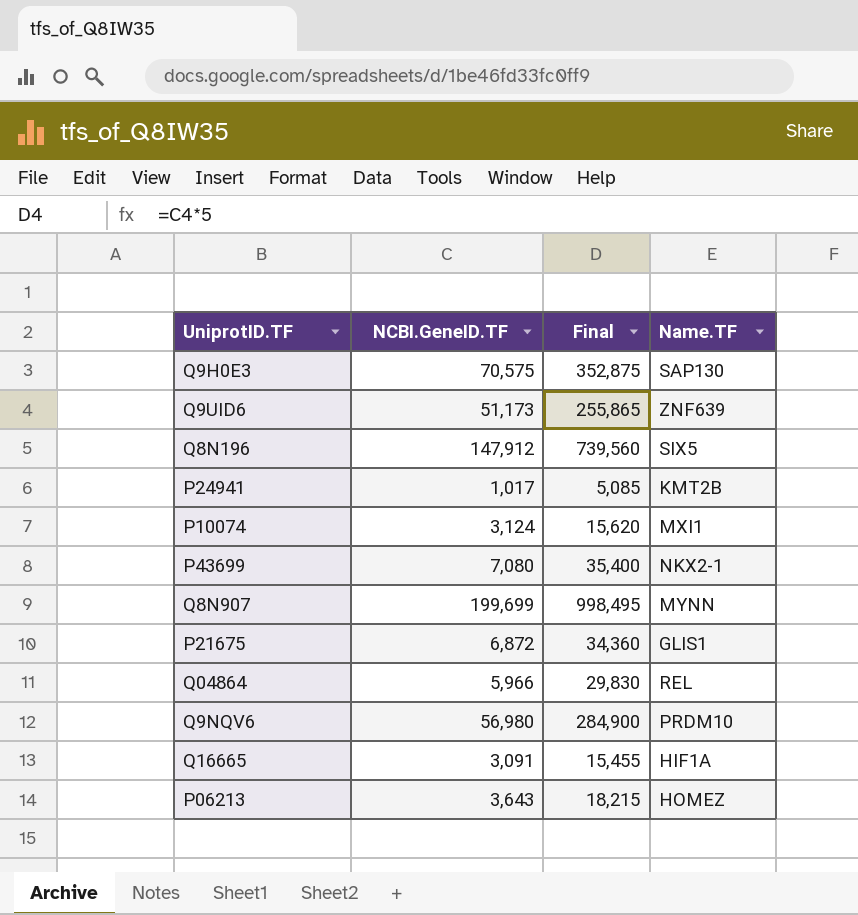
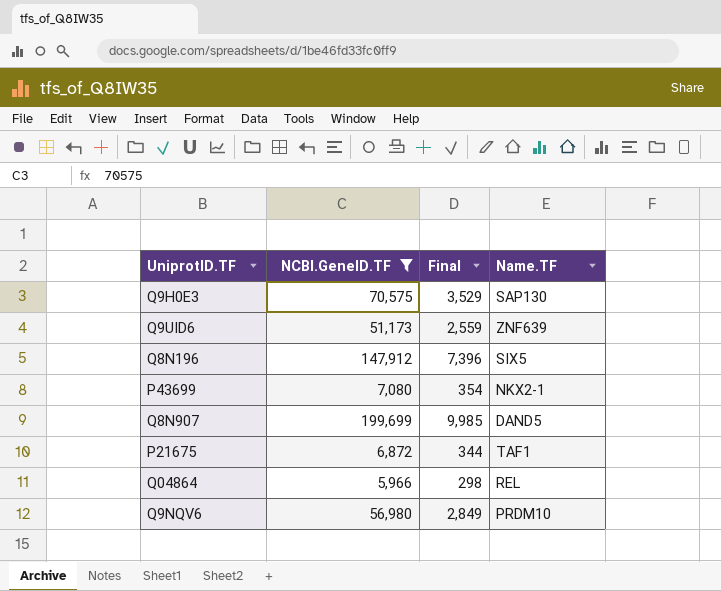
filter: none -> NCBI.GeneID.TF >= 5,966
column Final | formula: [NCBI.GeneID.TF] * 5 -> [NCBI.GeneID.TF] * 0.05
Q8N907 | Name.TF: MYNN -> DAND5
P21675 | Name.TF: GLIS1 -> TAF1

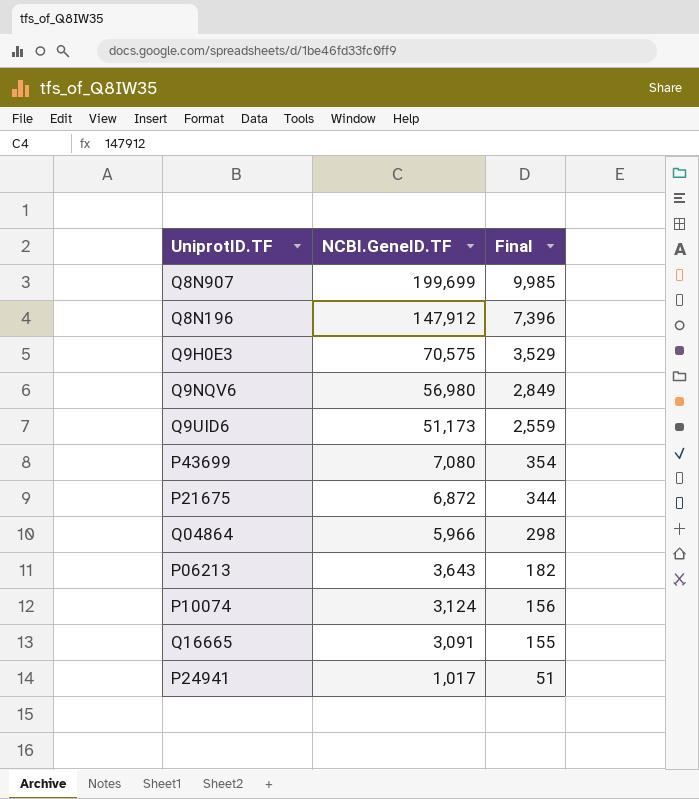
filter: NCBI.GeneID.TF >= 5,966 -> none
row order: none -> NCBI.GeneID.TF descending
column Name.TF | position: 4 -> none

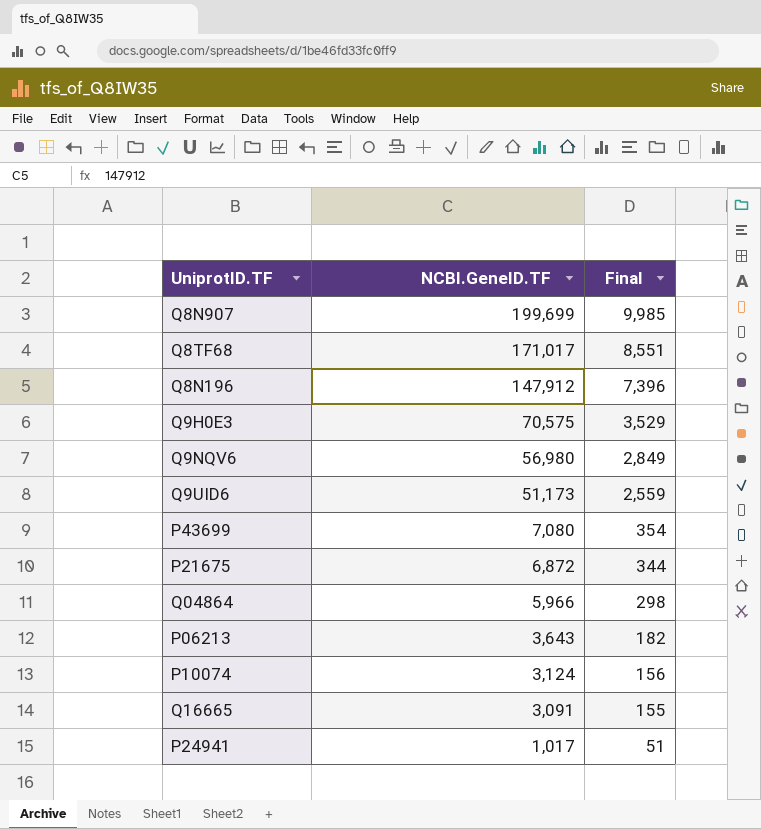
row Q8TF68: none -> 171,017 | 8,551

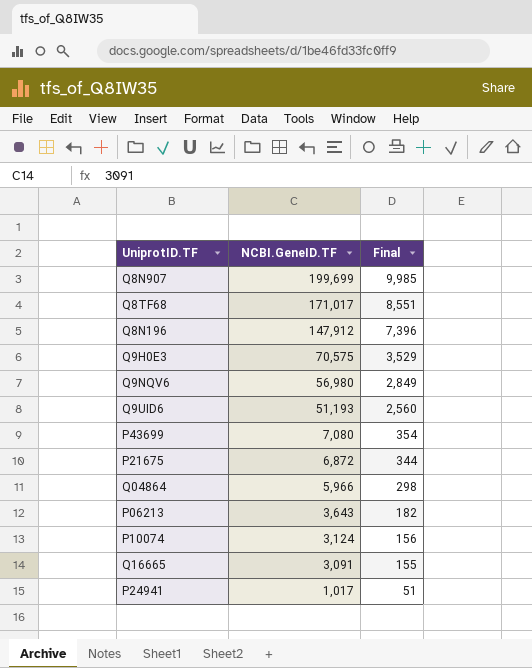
Q9UID6 | NCBI.GeneID.TF: 51,173 -> 51,193
Q9UID6 | Final: 2,559 -> 2,560

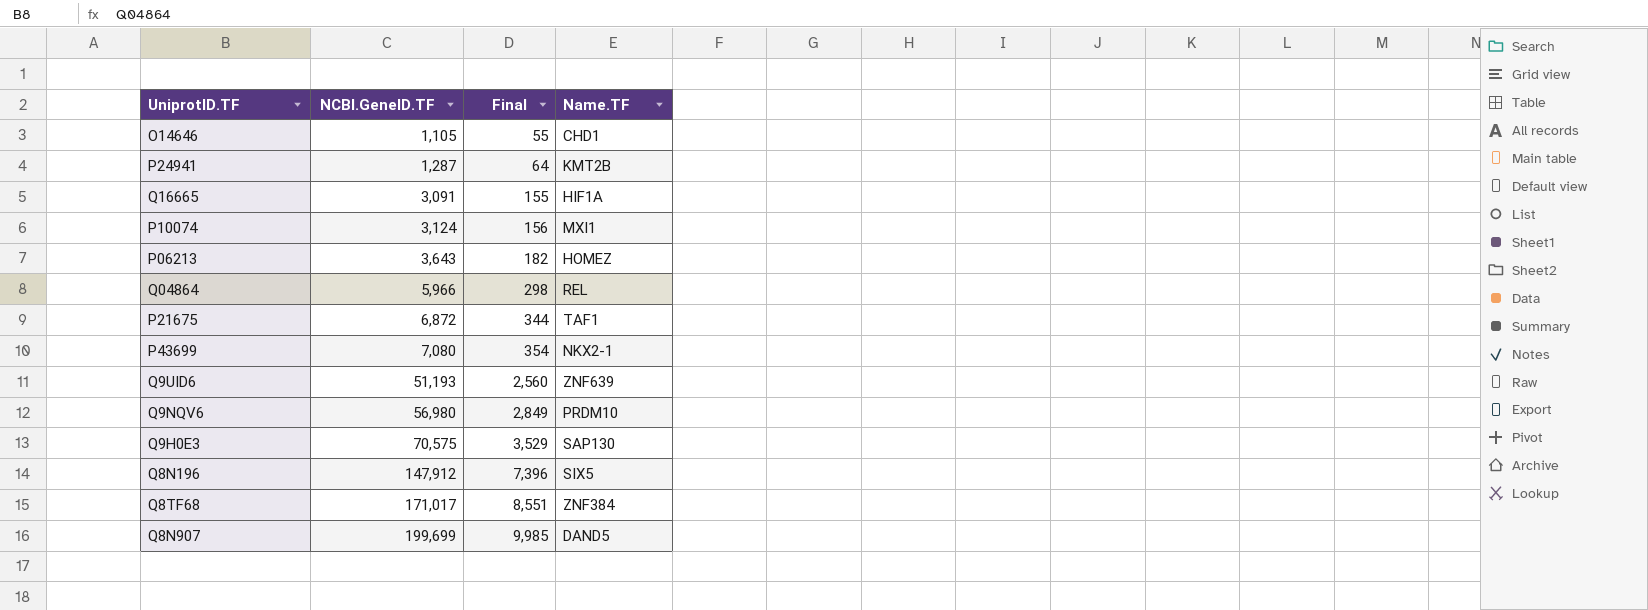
row order: NCBI.GeneID.TF descending -> NCBI.GeneID.TF ascending
column Name.TF | position: none -> 4
row O14646: none -> 1,105 | 55 | CHD1
P24941 | NCBI.GeneID.TF: 1,017 -> 1,287
P24941 | Final: 51 -> 64

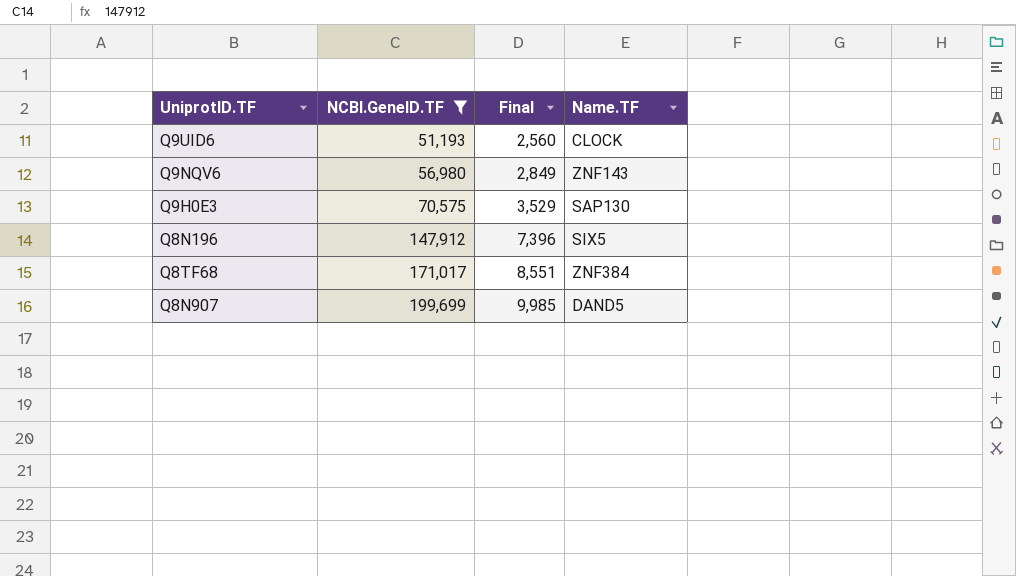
filter: none -> NCBI.GeneID.TF >= 51,193
Q9UID6 | Name.TF: ZNF639 -> CLOCK
Q9NQV6 | Name.TF: PRDM10 -> ZNF143

